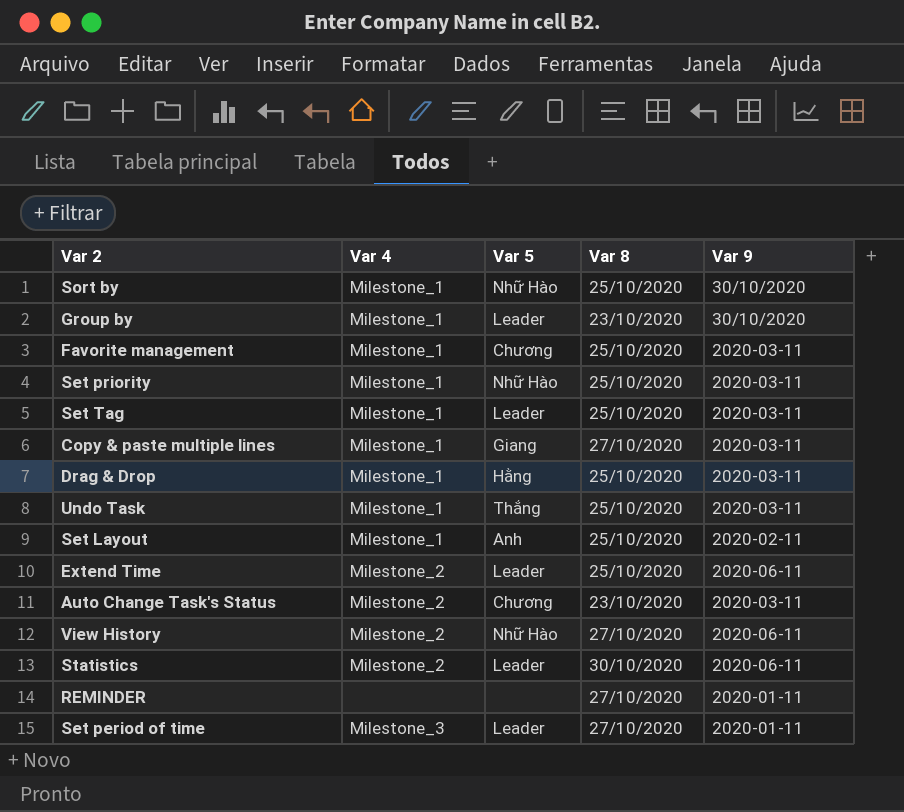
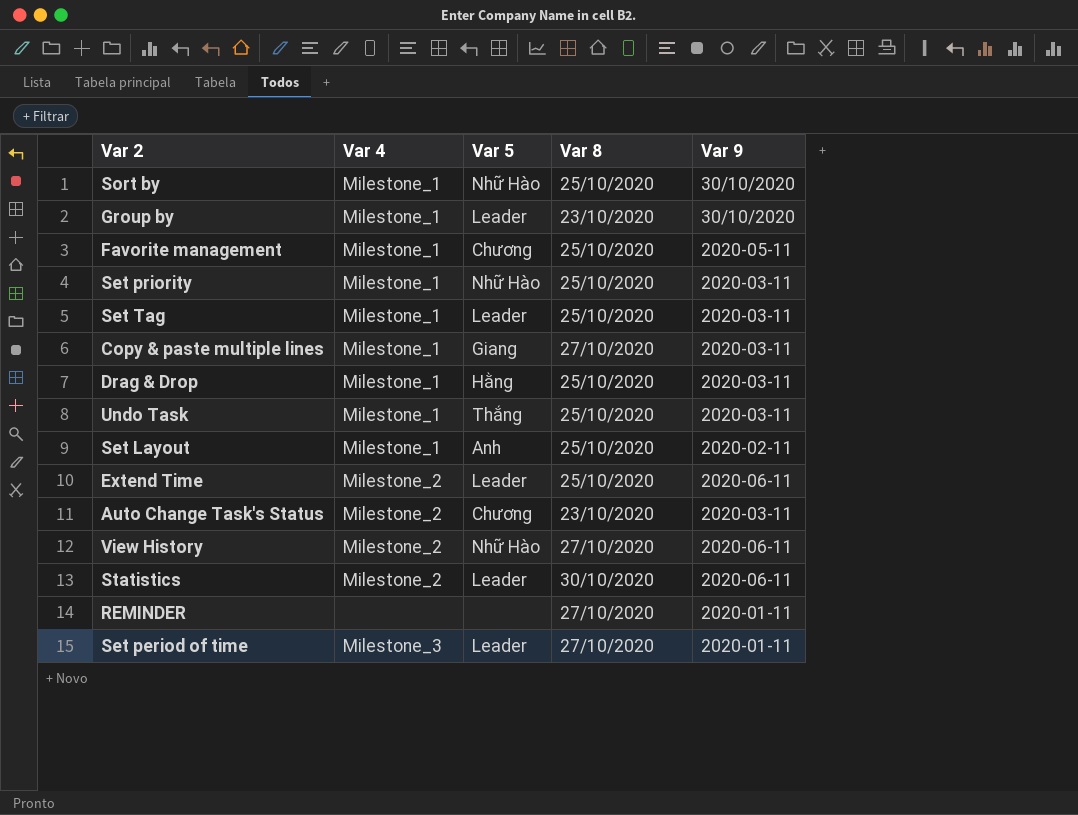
Favorite management | Var 9: 2020-03-11 -> 2020-05-11

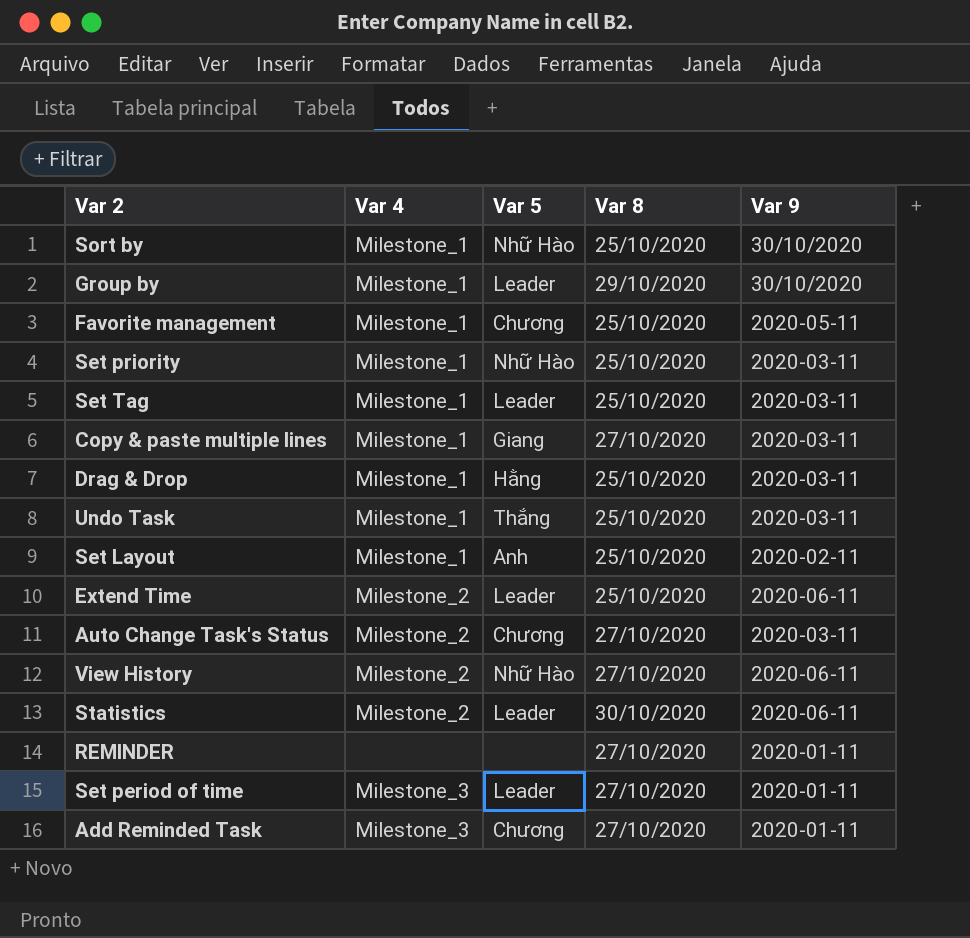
Group by | Var 8: 23/10/2020 -> 29/10/2020
Auto Change Task's Status | Var 8: 23/10/2020 -> 27/10/2020
row Add Reminded Task: none -> Milestone_3 | Chương | 27/10/2020 | 2020-01-11

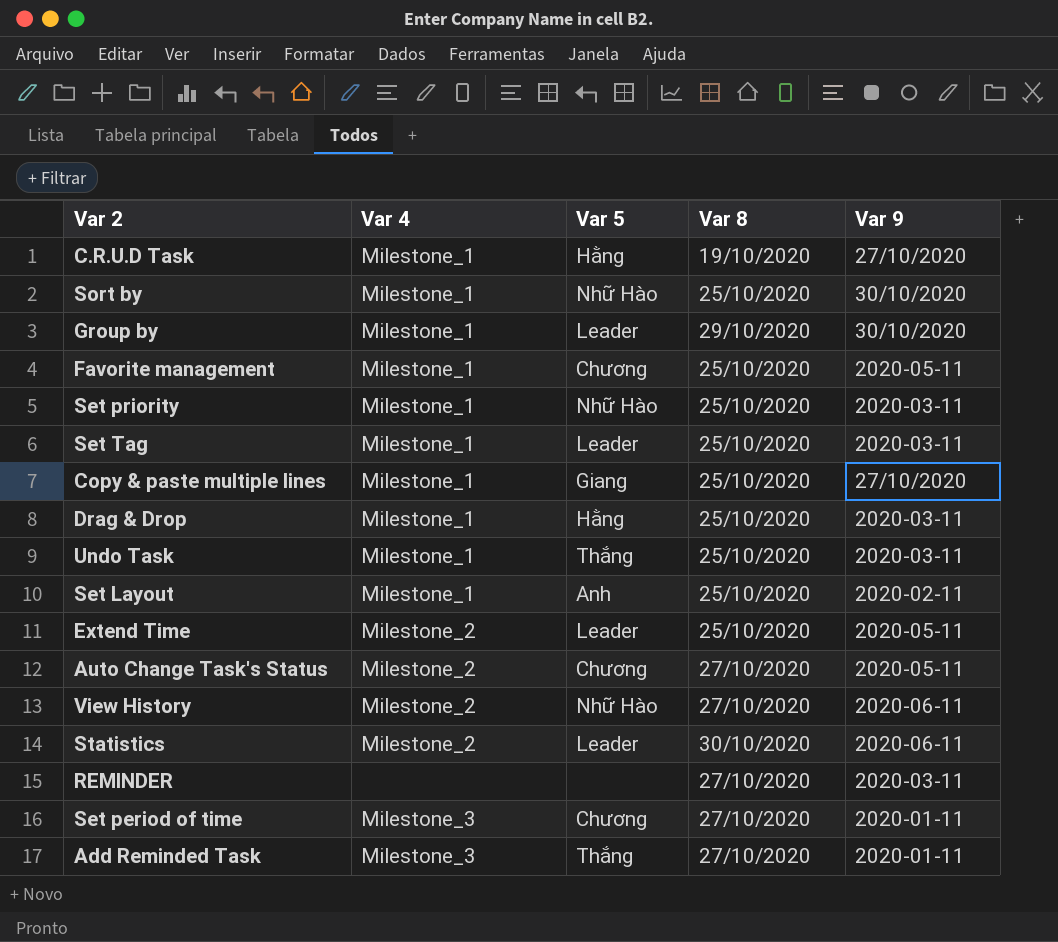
row C.R.U.D Task: none -> Milestone_1 | Hằng | 19/10/2020 | 27/10/2020
Copy & paste multiple lines | Var 8: 27/10/2020 -> 25/10/2020
Copy & paste multiple lines | Var 9: 2020-03-11 -> 27/10/2020
Extend Time | Var 9: 2020-06-11 -> 2020-05-11
Auto Change Task's Status | Var 9: 2020-03-11 -> 2020-05-11
REMINDER | Var 9: 2020-01-11 -> 2020-03-11
Set period of time | Var 5: Leader -> Chương
Add Reminded Task | Var 5: Chương -> Thắng

